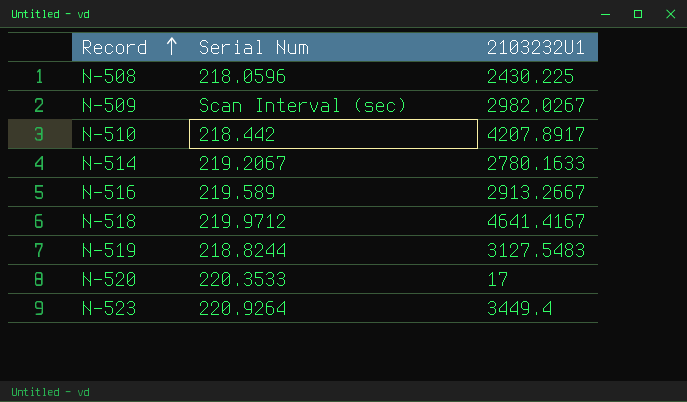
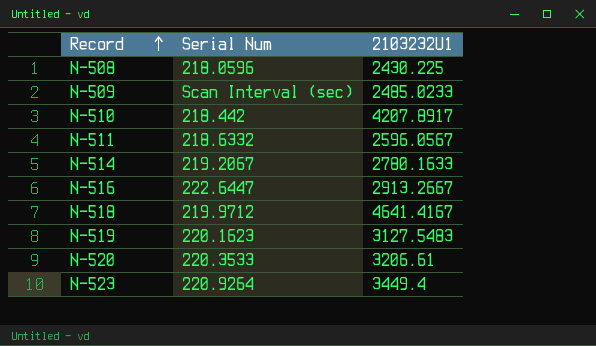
N-509 | 2103232U1: 2982.0267 -> 2485.0233
row N-511: none -> 218.6332 | 2596.0567
N-516 | Serial Num: 219.589 -> 222.6447
N-519 | Serial Num: 218.8244 -> 220.1623
N-520 | 2103232U1: 17 -> 3206.61

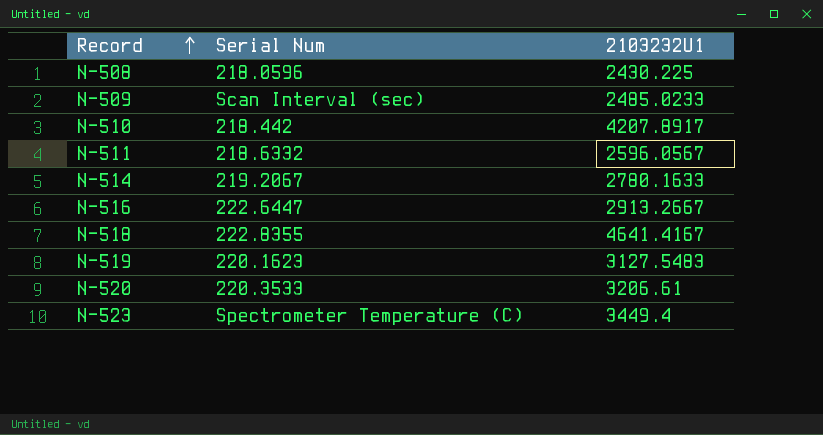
N-518 | Serial Num: 219.9712 -> 222.8355
N-523 | Serial Num: 220.9264 -> Spectrometer Temperature (C)

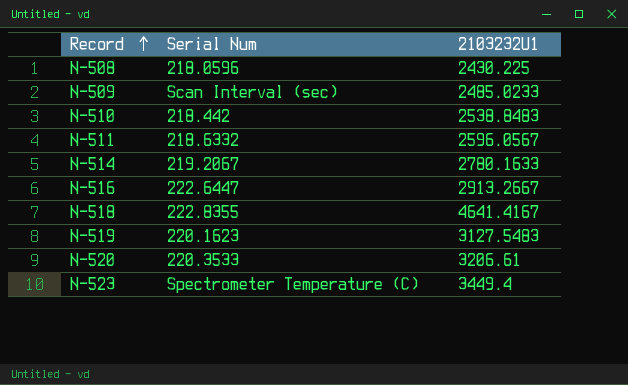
N-510 | 2103232U1: 4207.8917 -> 2538.8483

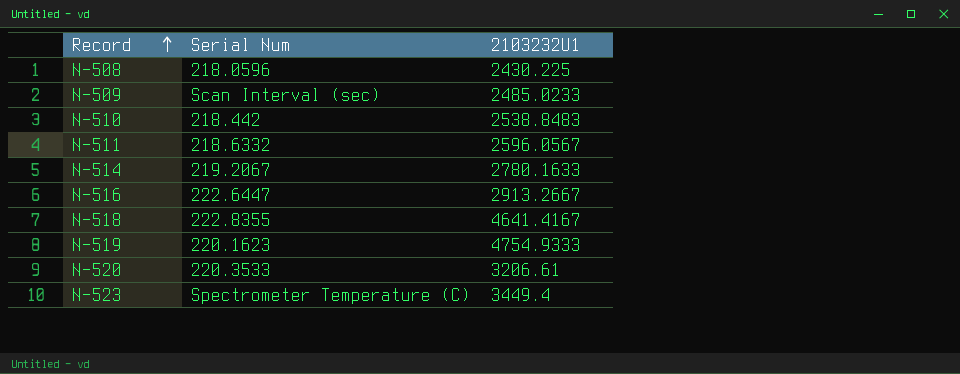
N-519 | 2103232U1: 3127.5483 -> 4754.9333

